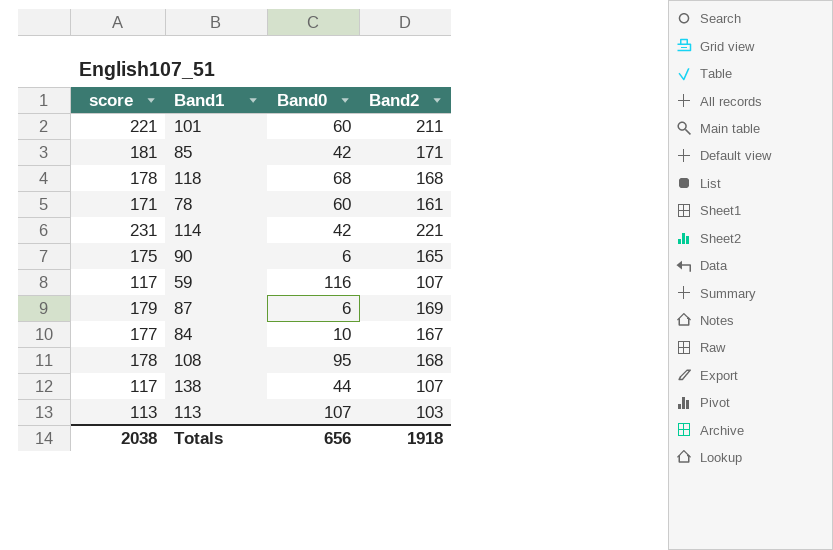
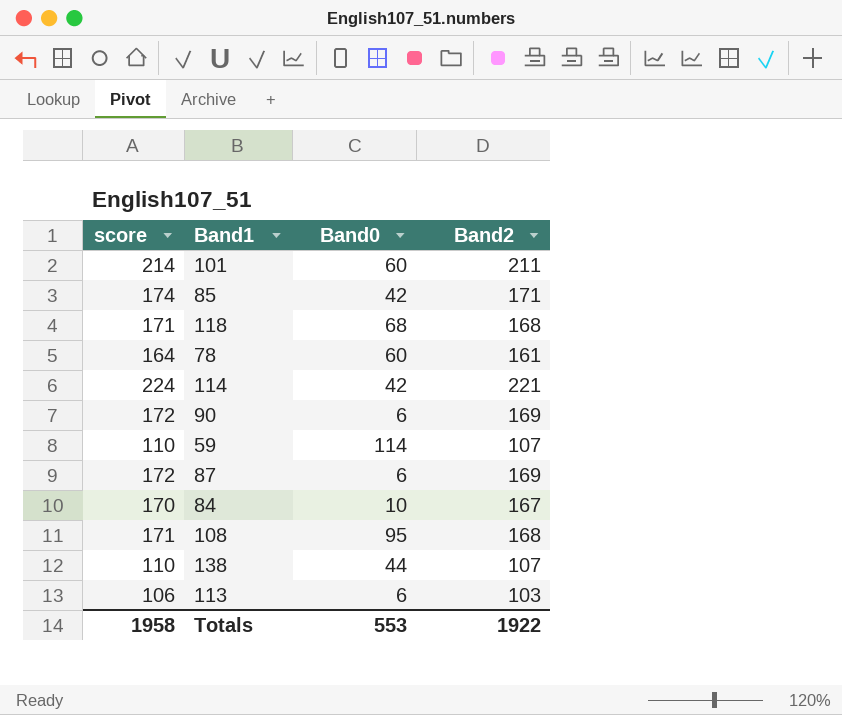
column score | formula: [Band2] + 10 -> [Band2] + 3
90 | Band2: 165 -> 169
59 | Band0: 116 -> 114
113 | Band0: 107 -> 6
Totals | score: 2038 -> 1958
Totals | Band0: 656 -> 553
Totals | Band2: 1918 -> 1922

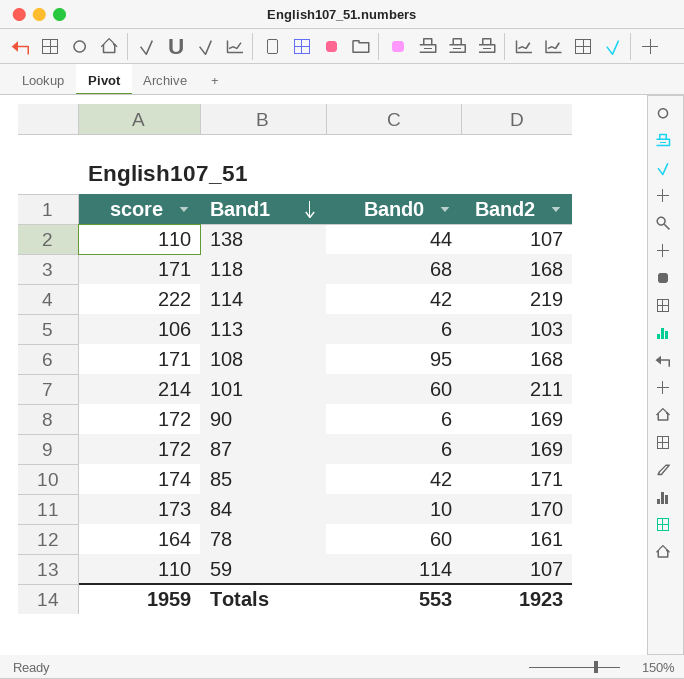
row order: none -> Band1 descending
114 | score: 224 -> 222
114 | Band2: 221 -> 219
84 | score: 170 -> 173
84 | Band2: 167 -> 170
Totals | score: 1958 -> 1959
Totals | Band2: 1922 -> 1923

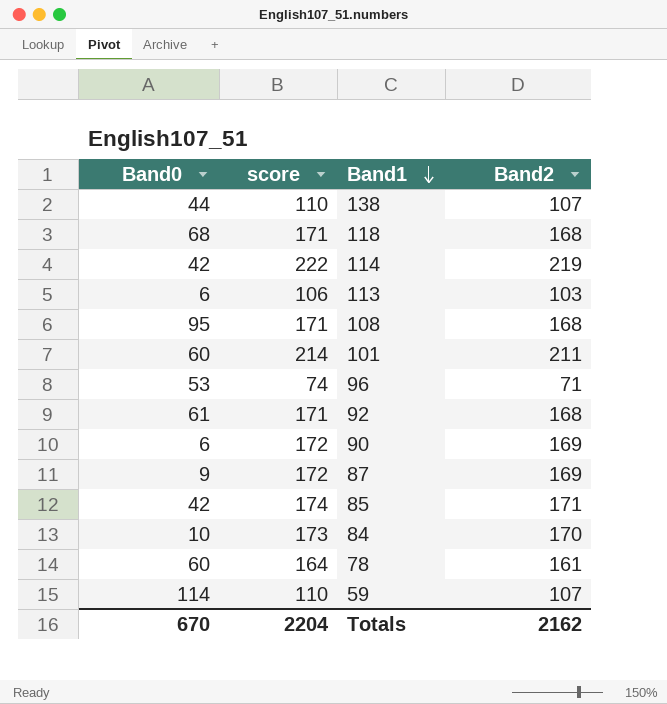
column Band0 | position: 3 -> 1
row 96: none -> 53 | 74 | 71
row 92: none -> 61 | 171 | 168
87 | Band0: 6 -> 9
Totals | Band0: 553 -> 670
Totals | score: 1959 -> 2204
Totals | Band2: 1923 -> 2162

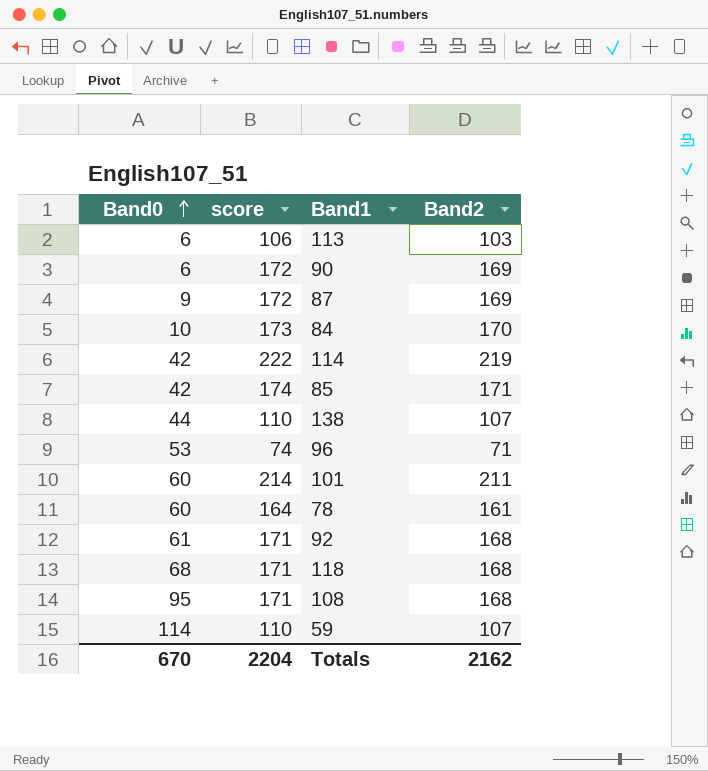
row order: Band1 descending -> Band0 ascending

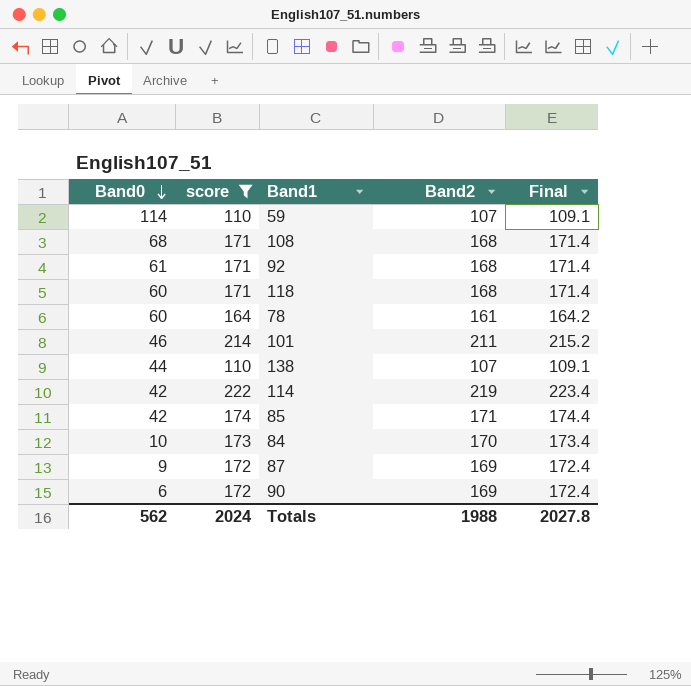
filter: none -> score >= 110
row order: Band0 ascending -> Band0 descending
column Final | formula: none -> [Band2] * 1.02
108 | Band0: 95 -> 68
118 | Band0: 68 -> 60
101 | Band0: 60 -> 46
Totals | Band0: 670 -> 562
Totals | score: 2204 -> 2024
Totals | Band2: 2162 -> 1988

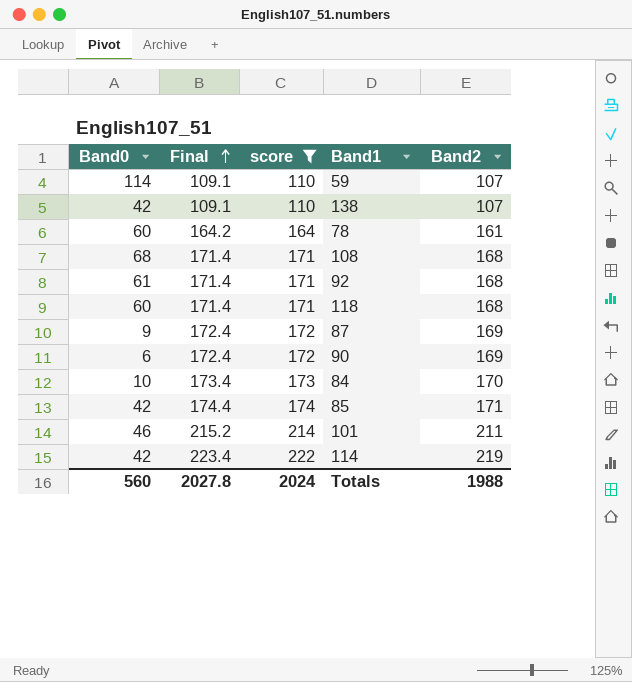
row order: Band0 descending -> Final ascending
column Final | position: 5 -> 2
138 | Band0: 44 -> 42
Totals | Band0: 562 -> 560

